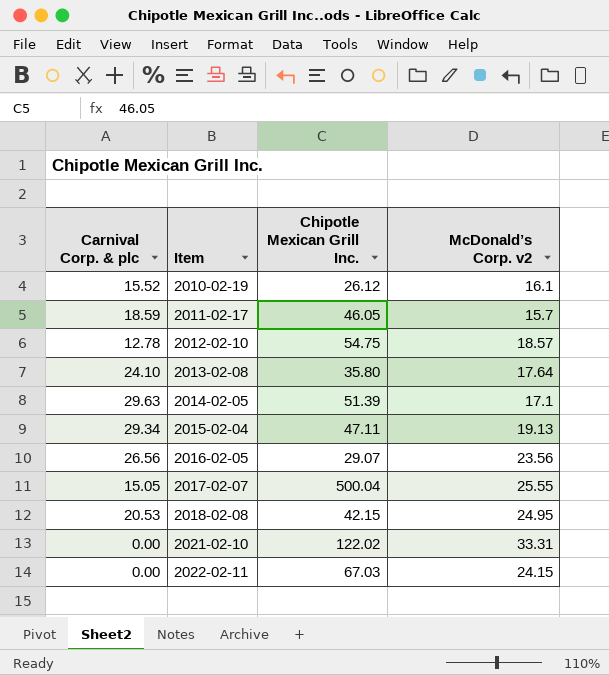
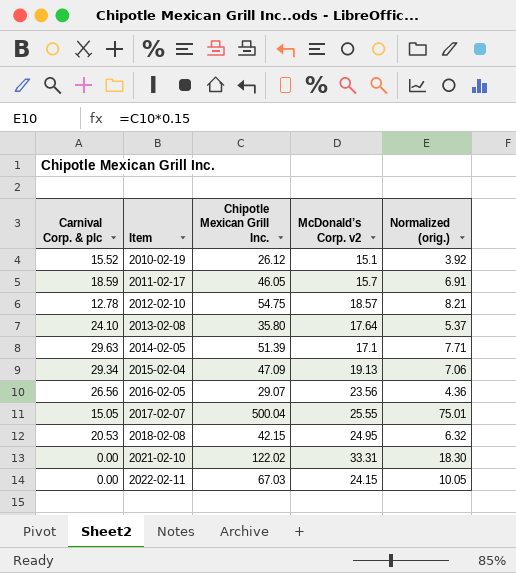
column Normalized (orig.) | formula: none -> [Chipotle Mexican Grill Inc.] * 0.15
2010-02-19 | McDonald’s Corp. v2: 16.1 -> 15.1
2015-02-04 | Chipotle Mexican Grill Inc.: 47.11 -> 47.09

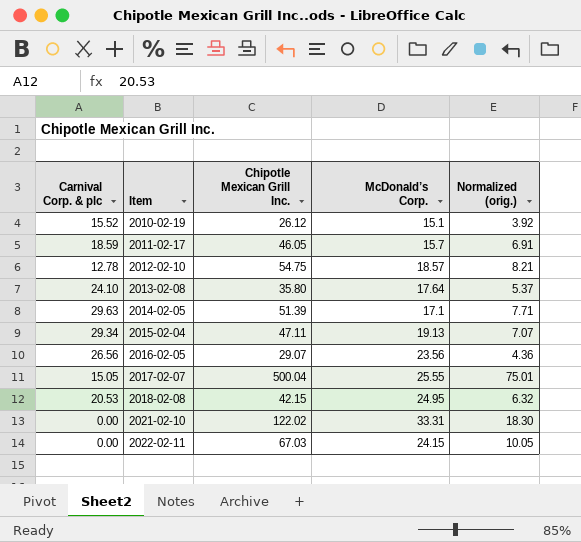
column name: McDonald’s Corp. v2 -> McDonald’s Corp.
2015-02-04 | Chipotle Mexican Grill Inc.: 47.09 -> 47.11
2015-02-04 | Normalized (orig.): 7.06 -> 7.07

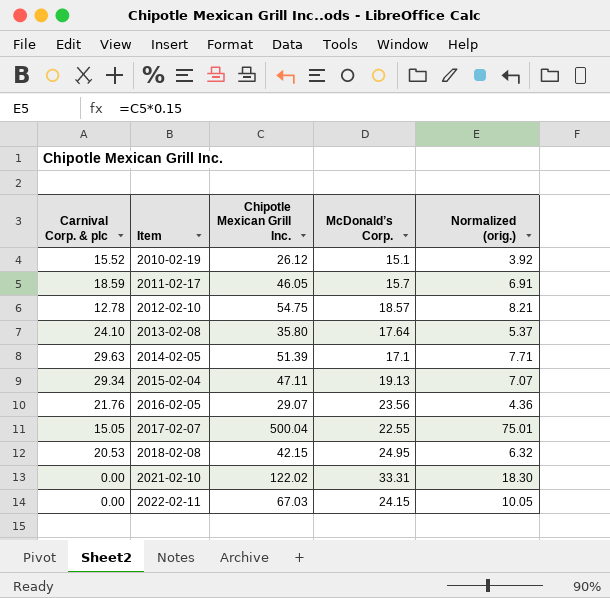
2016-02-05 | Carnival Corp. & plc: 26.56 -> 21.76
2017-02-07 | McDonald’s Corp.: 25.55 -> 22.55

